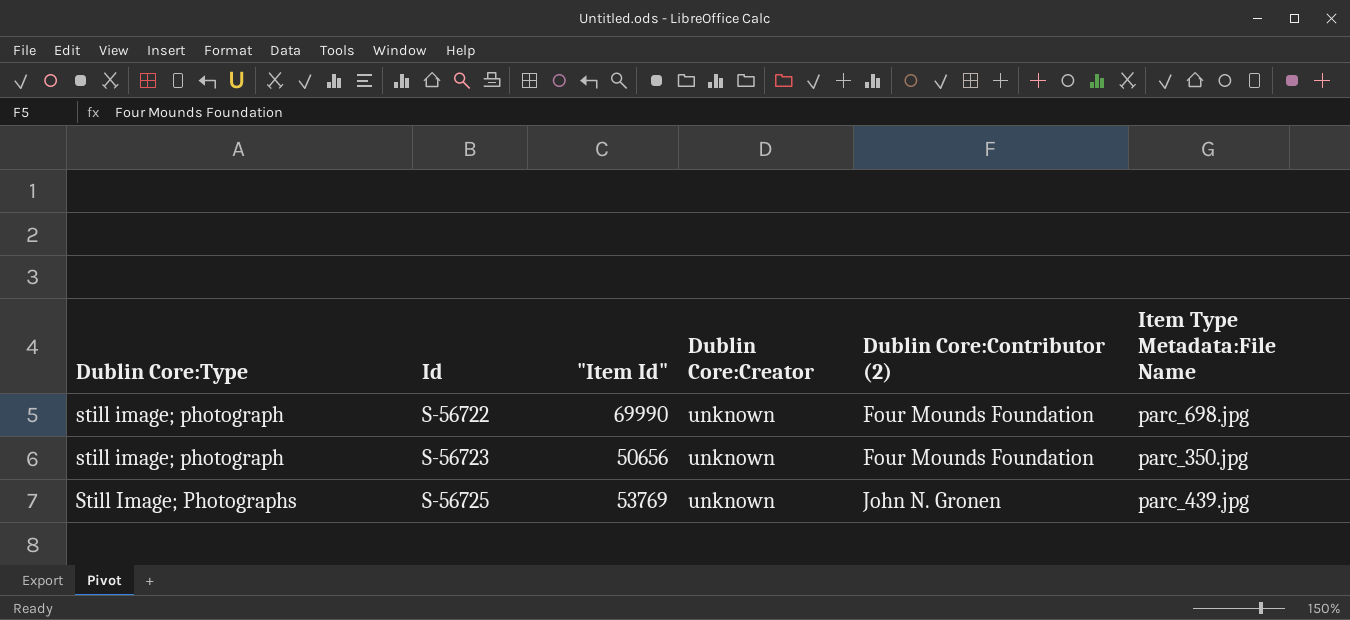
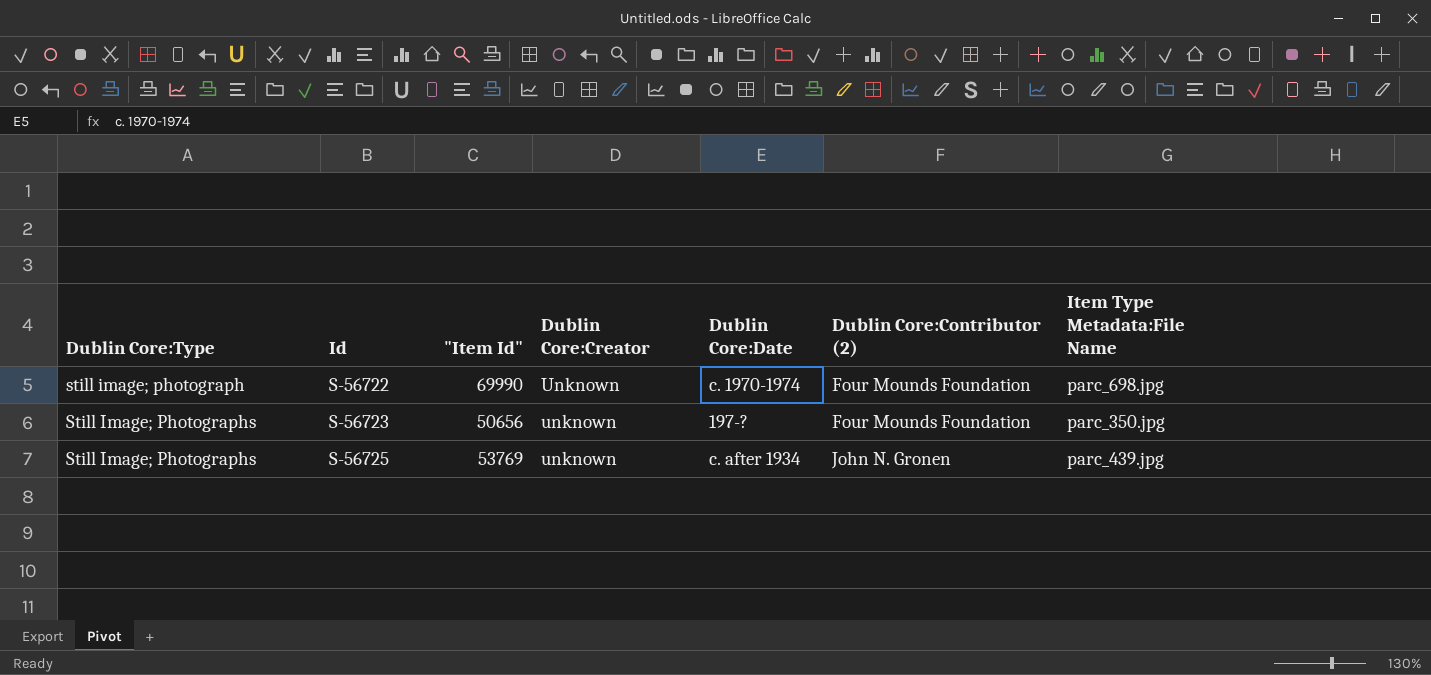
column Dublin Core:Date | position: none -> 5
S-56722 | Dublin Core:Creator: unknown -> Unknown
S-56723 | Dublin Core:Type: still image; photograph -> Still Image; Photographs

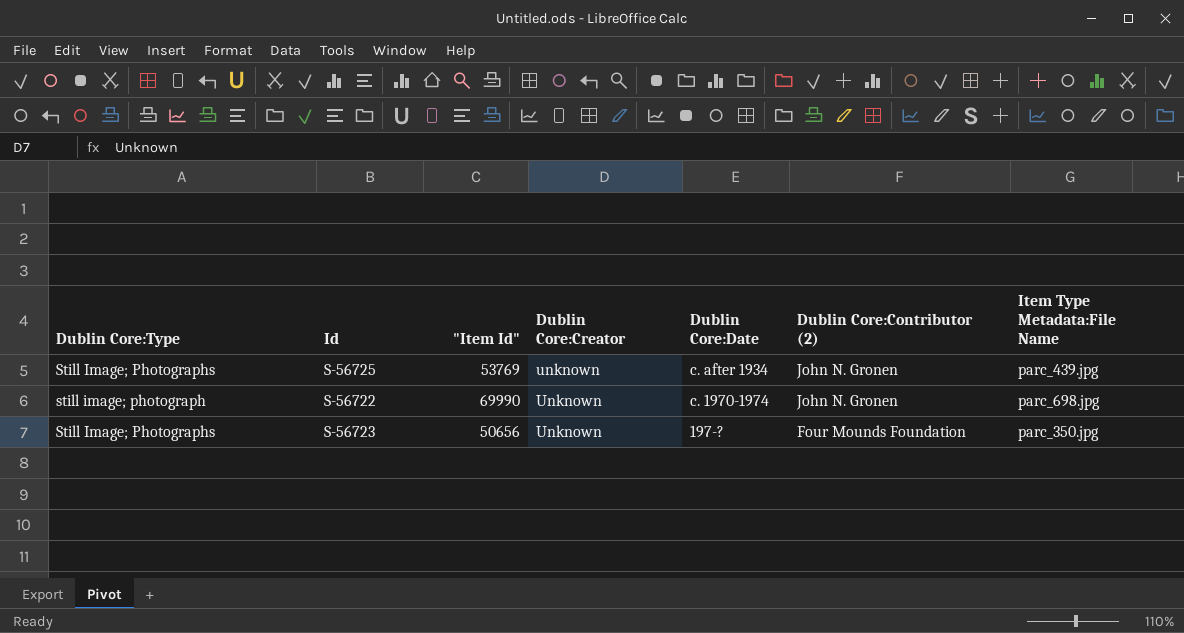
row order: Dublin Core:Type ascending -> Dublin Core:Date descending
S-56722 | Dublin Core:Contributor (2): Four Mounds Foundation -> John N. Gronen
S-56723 | Dublin Core:Creator: unknown -> Unknown

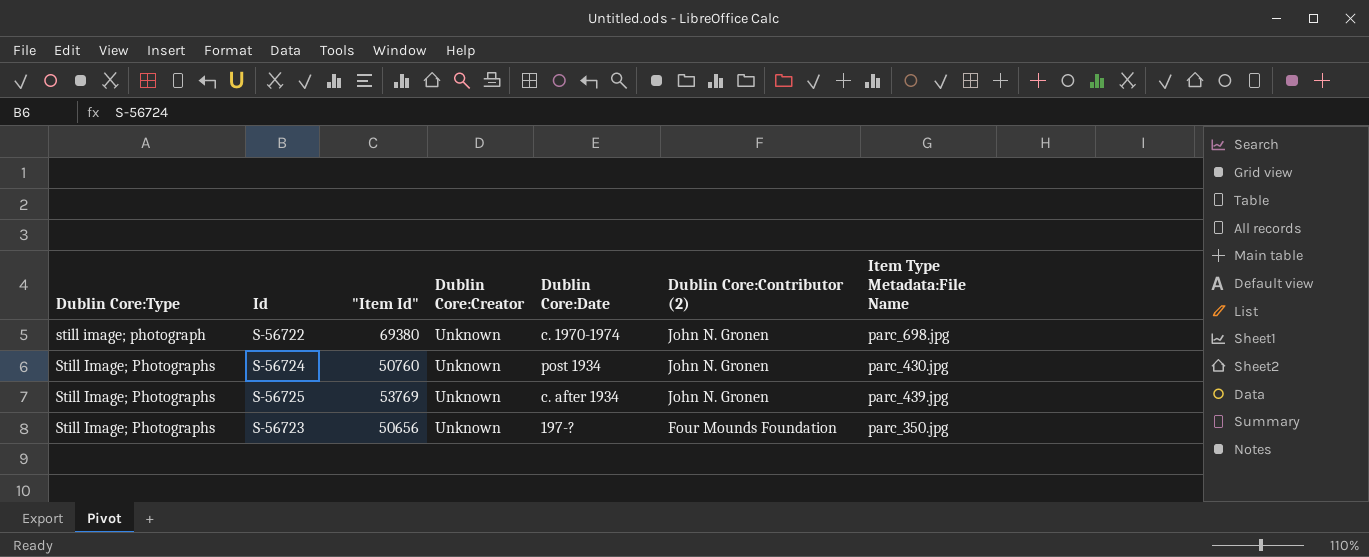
row order: Dublin Core:Date descending -> Dublin Core:Type ascending
S-56722 | "Item Id": 69990 -> 69380
row S-56724: none -> Still Image; Photographs | 50760 | Unknown | post 1934 | John N. Gronen | parc_430.jpg
S-56725 | Dublin Core:Creator: unknown -> Unknown

